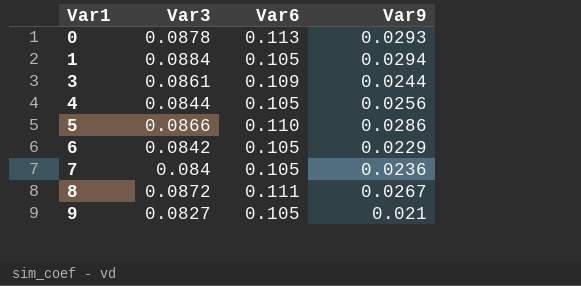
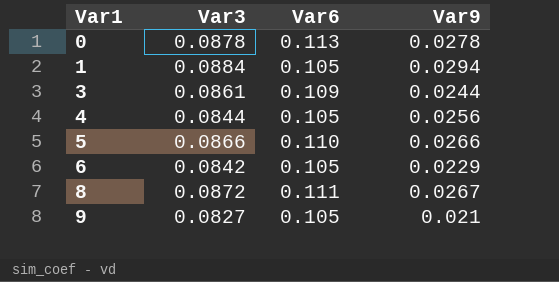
row 7: 0.084 | 0.105 | 0.0236 -> none
0 | Var9: 0.0293 -> 0.0278
5 | Var9: 0.0286 -> 0.0266

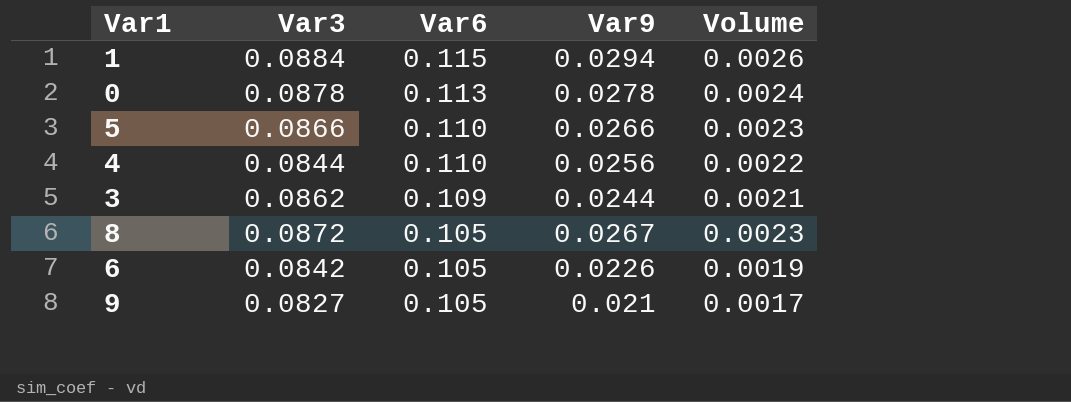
row order: Var1 ascending -> Var6 descending
column Volume | formula: none -> [Var3] * [Var9]
1 | Var6: 0.105 -> 0.115
4 | Var6: 0.105 -> 0.110
3 | Var3: 0.0861 -> 0.0862
8 | Var6: 0.111 -> 0.105
6 | Var9: 0.0229 -> 0.0226

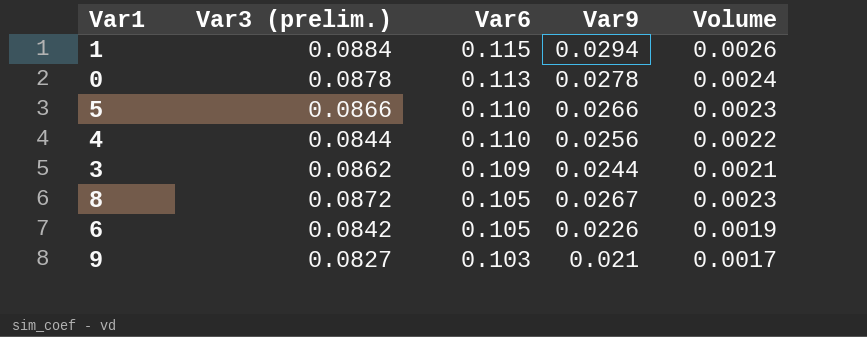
column name: Var3 -> Var3 (prelim.)
9 | Var6: 0.105 -> 0.103

